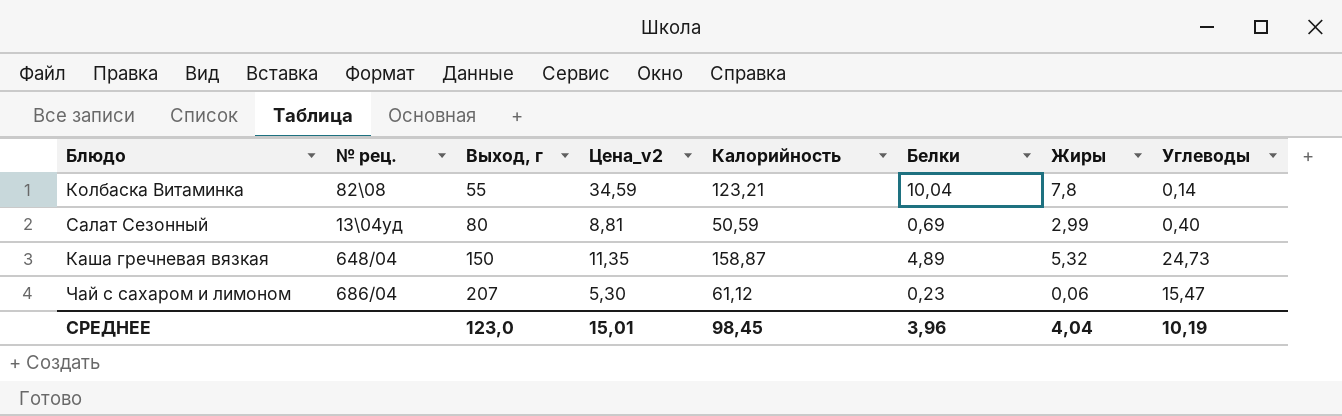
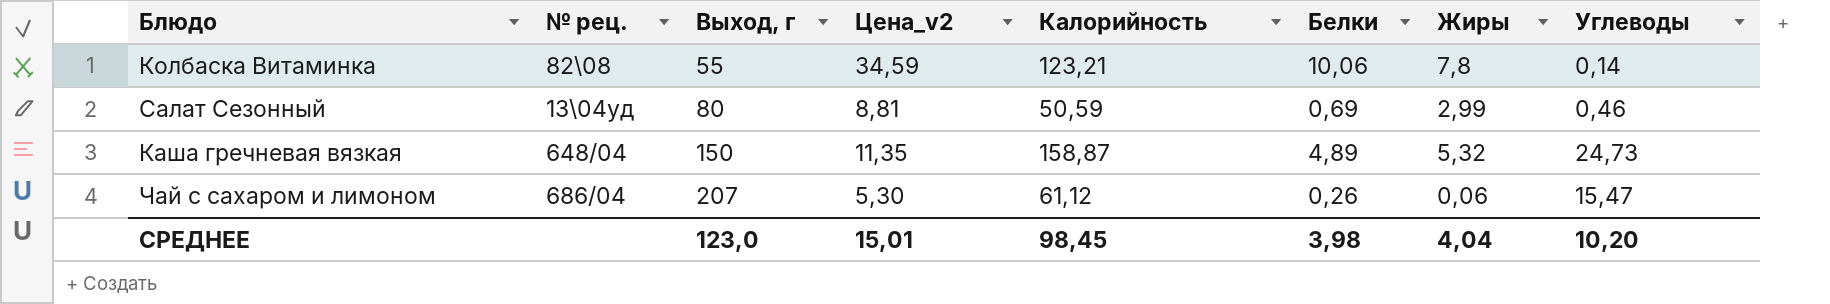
Колбаска Витаминка | Белки: 10,04 -> 10,06
Салат Сезонный | Углеводы: 0,40 -> 0,46
Чай с сахаром и лимоном | Белки: 0,23 -> 0,26
СРЕДНЕЕ | Белки: 3,96 -> 3,98
СРЕДНЕЕ | Углеводы: 10,19 -> 10,20

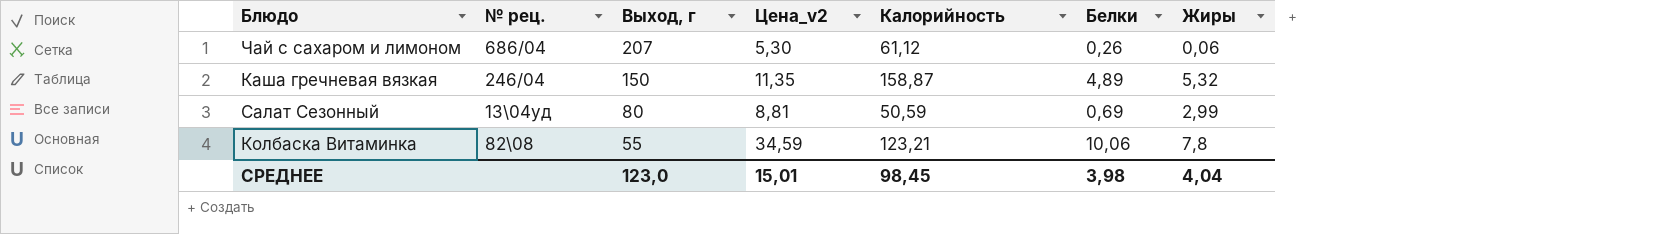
row order: Выход, г ascending -> Выход, г descending
column Углеводы | position: 8 -> none
Каша гречневая вязкая | № рец.: 648/04 -> 246/04

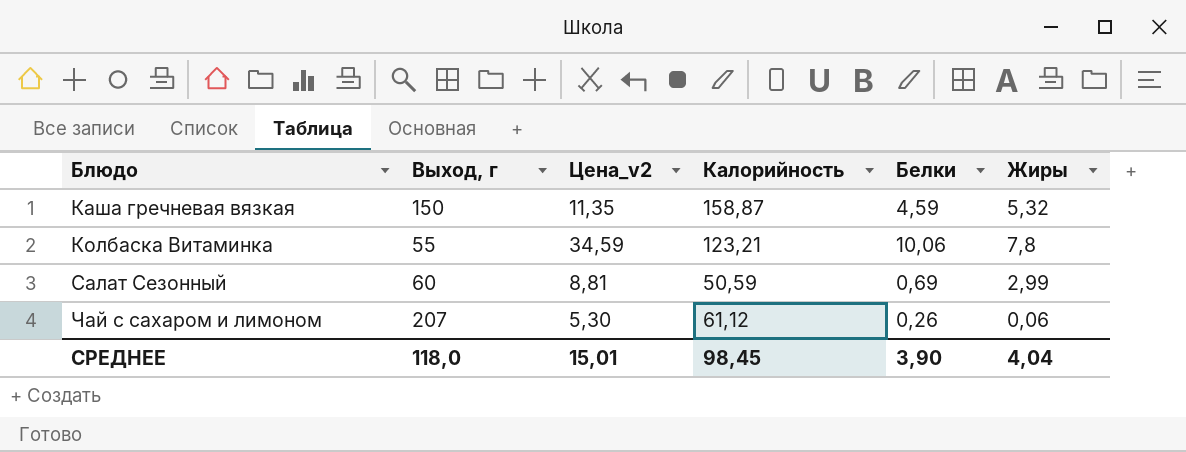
row order: Выход, г descending -> Блюдо ascending
column № рец. | position: 2 -> none
Каша гречневая вязкая | Белки: 4,89 -> 4,59
Салат Сезонный | Выход, г: 80 -> 60
СРЕДНЕЕ | Выход, г: 123,0 -> 118,0
СРЕДНЕЕ | Белки: 3,98 -> 3,90

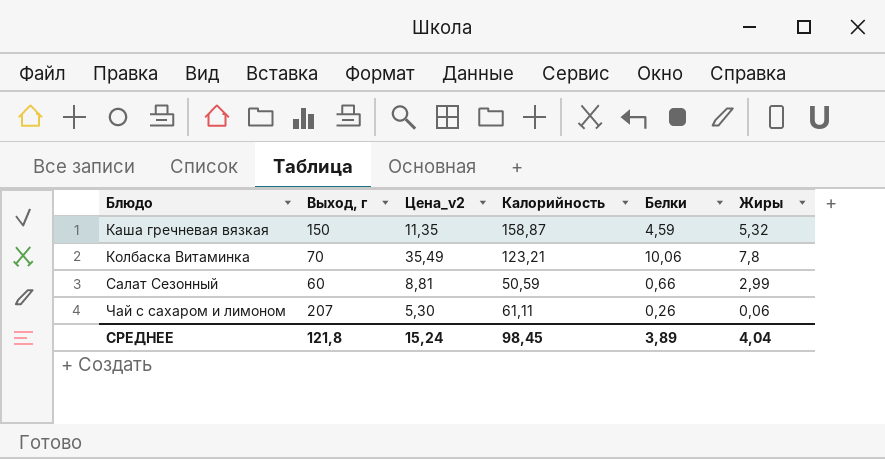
Колбаска Витаминка | Выход, г: 55 -> 70
Колбаска Витаминка | Цена_v2: 34,59 -> 35,49
Салат Сезонный | Белки: 0,69 -> 0,66
Чай с сахаром и лимоном | Калорийность: 61,12 -> 61,11
СРЕДНЕЕ | Выход, г: 118,0 -> 121,8
СРЕДНЕЕ | Цена_v2: 15,01 -> 15,24
СРЕДНЕЕ | Белки: 3,90 -> 3,89

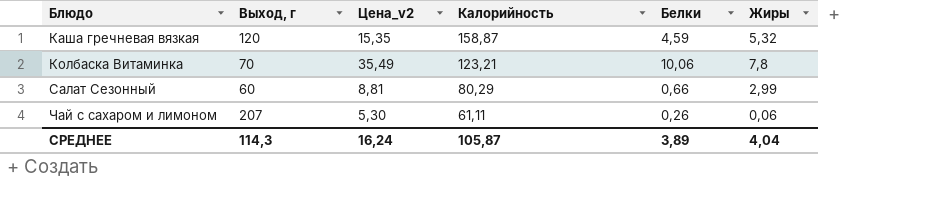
Каша гречневая вязкая | Выход, г: 150 -> 120
Каша гречневая вязкая | Цена_v2: 11,35 -> 15,35
Салат Сезонный | Калорийность: 50,59 -> 80,29
СРЕДНЕЕ | Выход, г: 121,8 -> 114,3
СРЕДНЕЕ | Цена_v2: 15,24 -> 16,24
СРЕДНЕЕ | Калорийность: 98,45 -> 105,87

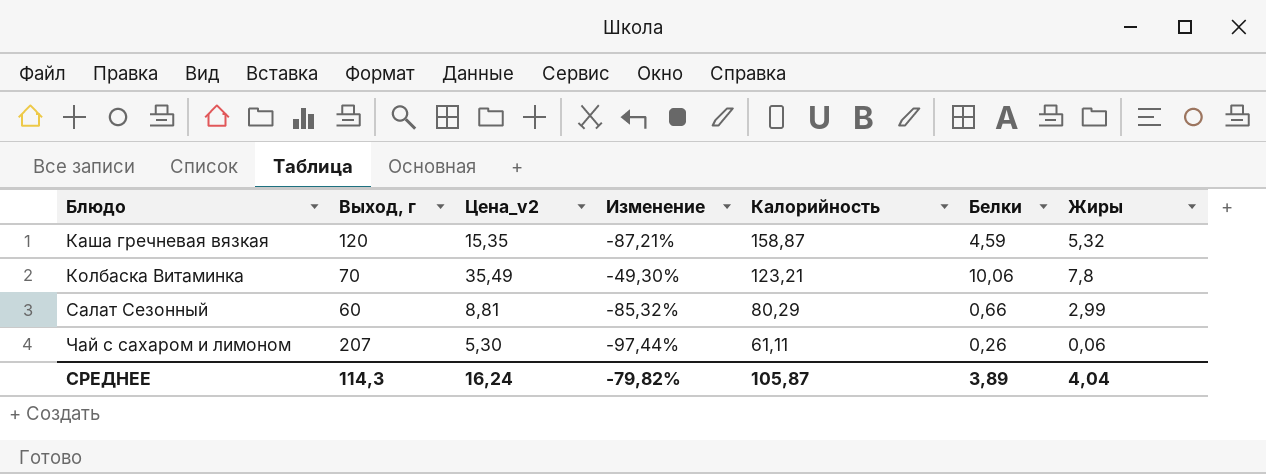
column Изменение | formula: none -> ([Цена_v2] - [Выход, г]) / [Выход, г]

